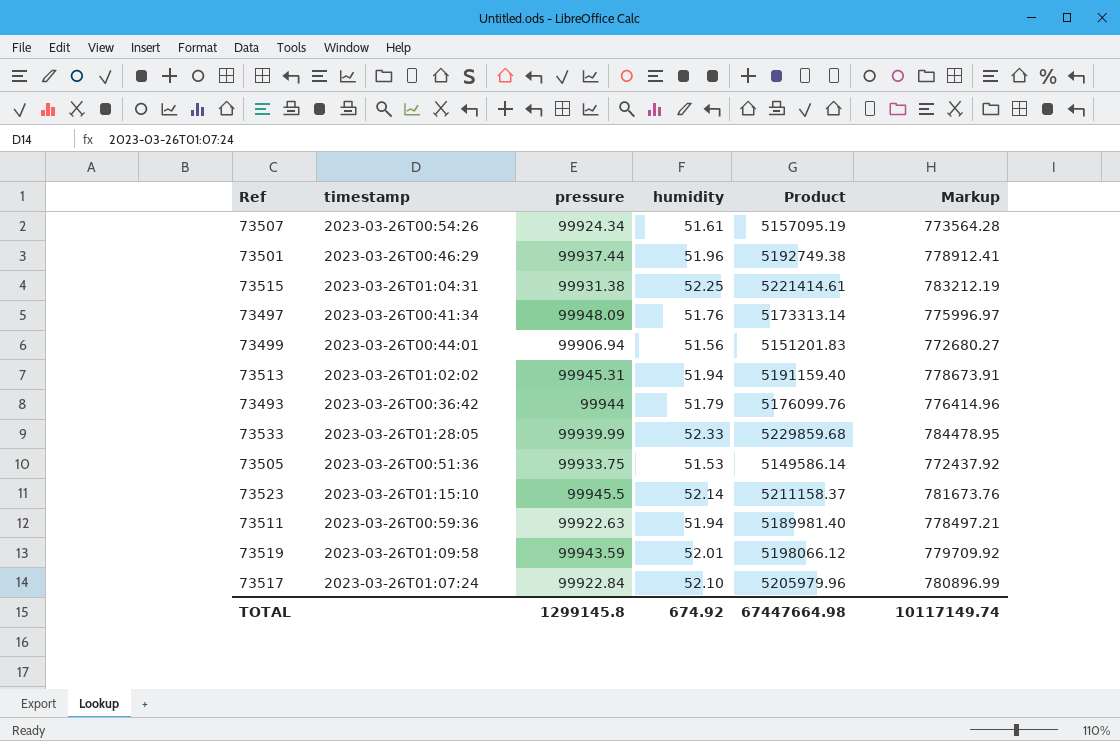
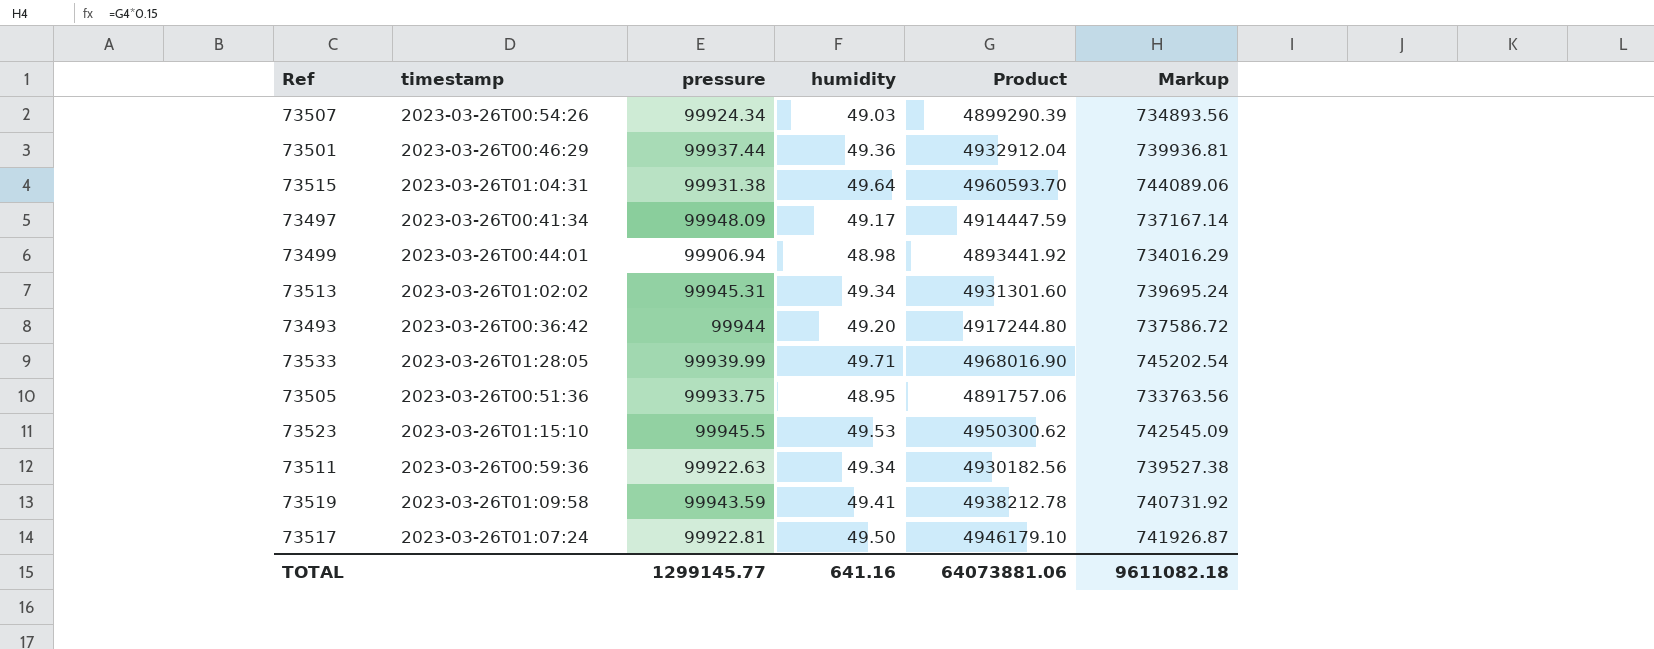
73507 | humidity: 51.61 -> 49.03
73507 | Product: 5157095.19 -> 4899290.39
73507 | Markup: 773564.28 -> 734893.56
73501 | humidity: 51.96 -> 49.36
73501 | Product: 5192749.38 -> 4932912.04
73501 | Markup: 778912.41 -> 739936.81
73515 | humidity: 52.25 -> 49.64
73515 | Product: 5221414.61 -> 4960593.70
73515 | Markup: 783212.19 -> 744089.06
73497 | humidity: 51.76 -> 49.17
73497 | Product: 5173313.14 -> 4914447.59
73497 | Markup: 775996.97 -> 737167.14
73499 | humidity: 51.56 -> 48.98
73499 | Product: 5151201.83 -> 4893441.92
73499 | Markup: 772680.27 -> 734016.29
73513 | humidity: 51.94 -> 49.34
73513 | Product: 5191159.40 -> 4931301.60
73513 | Markup: 778673.91 -> 739695.24
73493 | humidity: 51.79 -> 49.20
73493 | Product: 5176099.76 -> 4917244.80
73493 | Markup: 776414.96 -> 737586.72
73533 | humidity: 52.33 -> 49.71
73533 | Product: 5229859.68 -> 4968016.90
73533 | Markup: 784478.95 -> 745202.54
73505 | humidity: 51.53 -> 48.95
73505 | Product: 5149586.14 -> 4891757.06
73505 | Markup: 772437.92 -> 733763.56
73523 | humidity: 52.14 -> 49.53
73523 | Product: 5211158.37 -> 4950300.62
73523 | Markup: 781673.76 -> 742545.09
73511 | humidity: 51.94 -> 49.34
73511 | Product: 5189981.40 -> 4930182.56
73511 | Markup: 778497.21 -> 739527.38
73519 | humidity: 52.01 -> 49.41
73519 | Product: 5198066.12 -> 4938212.78
73519 | Markup: 779709.92 -> 740731.92
73517 | pressure: 99922.84 -> 99922.81
73517 | humidity: 52.10 -> 49.50
73517 | Product: 5205979.96 -> 4946179.10
73517 | Markup: 780896.99 -> 741926.87
TOTAL | pressure: 1299145.8 -> 1299145.77
TOTAL | humidity: 674.92 -> 641.16
TOTAL | Product: 67447664.98 -> 64073881.06
TOTAL | Markup: 10117149.74 -> 9611082.18

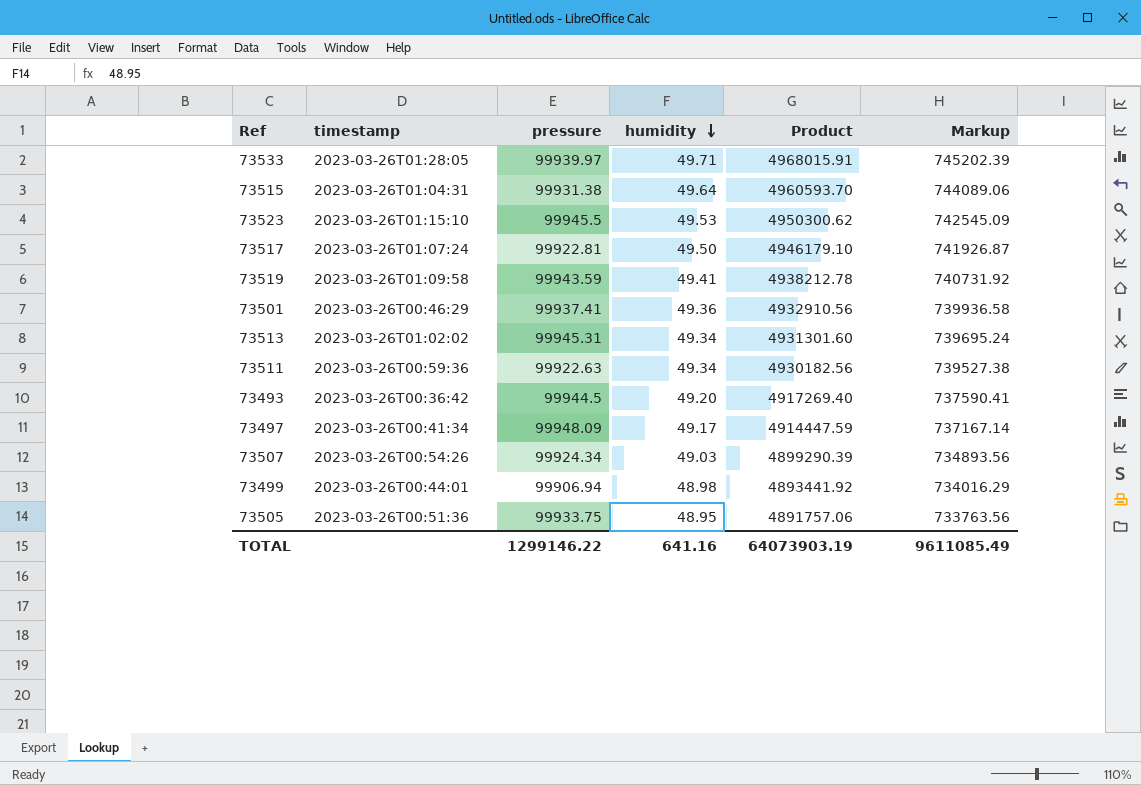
row order: none -> humidity descending
73533 | pressure: 99939.99 -> 99939.97
73533 | Product: 4968016.90 -> 4968015.91
73533 | Markup: 745202.54 -> 745202.39
73501 | pressure: 99937.44 -> 99937.41
73501 | Product: 4932912.04 -> 4932910.56
73501 | Markup: 739936.81 -> 739936.58
73493 | pressure: 99944 -> 99944.5
73493 | Product: 4917244.80 -> 4917269.40
73493 | Markup: 737586.72 -> 737590.41
TOTAL | pressure: 1299145.77 -> 1299146.22
TOTAL | Product: 64073881.06 -> 64073903.19
TOTAL | Markup: 9611082.18 -> 9611085.49

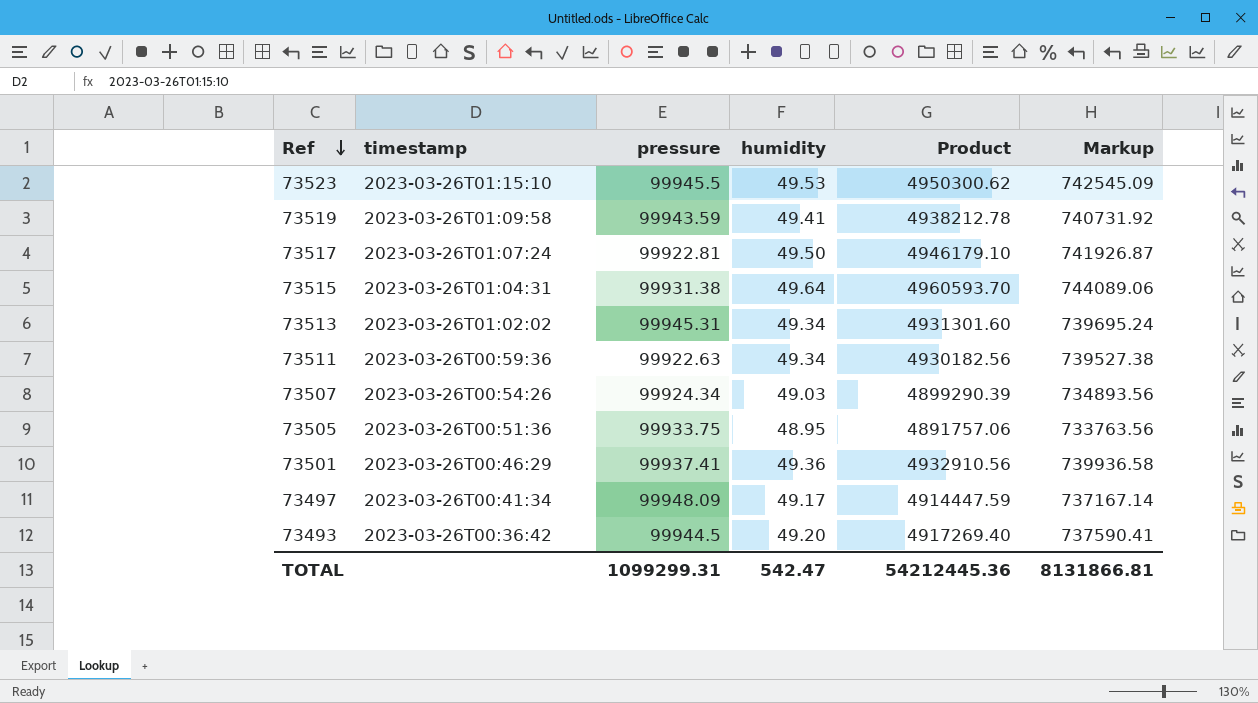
row order: humidity descending -> Ref descending
row 73533: 2023-03-26T01:28:05 | 99939.97 | 49.71 | 4968015.91 | 745202.39 -> none
row 73499: 2023-03-26T00:44:01 | 99906.94 | 48.98 | 4893441.92 | 734016.29 -> none
TOTAL | pressure: 1299146.22 -> 1099299.31
TOTAL | humidity: 641.16 -> 542.47
TOTAL | Product: 64073903.19 -> 54212445.36
TOTAL | Markup: 9611085.49 -> 8131866.81

